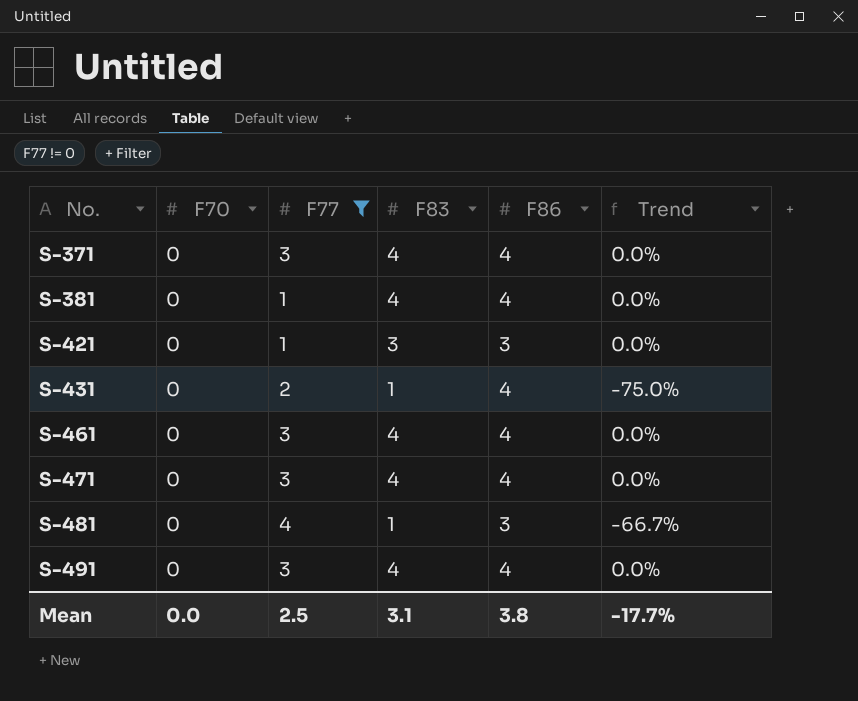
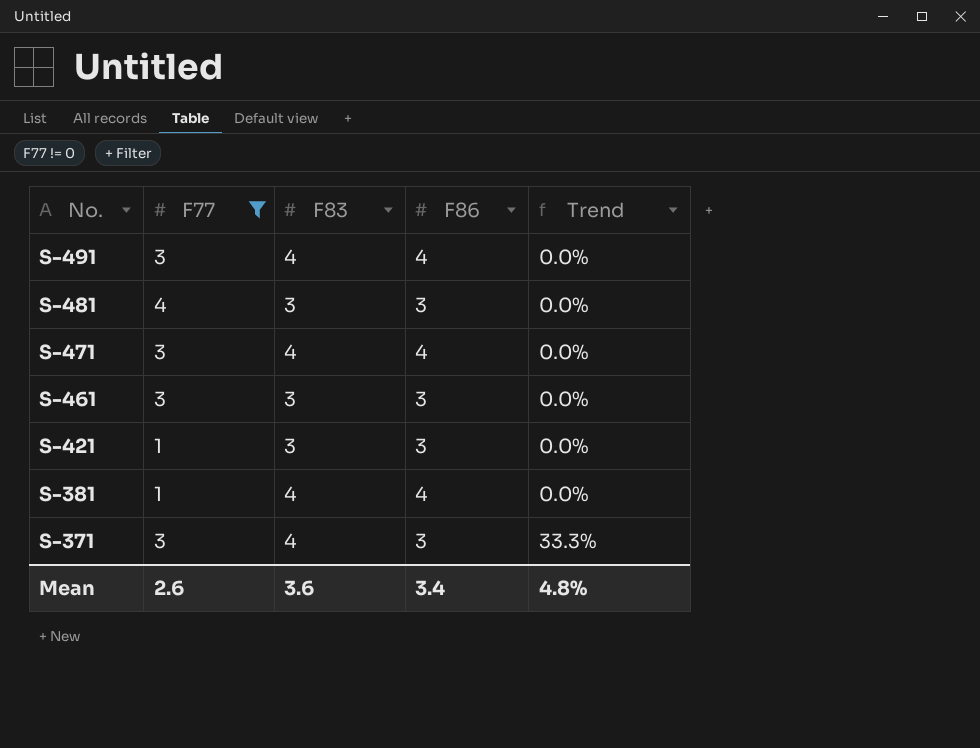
row order: No. ascending -> No. descending
column F70 | position: 2 -> none
row S-431: 0 | 2 | 1 | 4 | -75.0% -> none
S-481 | F83: 1 -> 3
S-481 | Trend: -66.7% -> 0.0%
S-461 | F83: 4 -> 3
S-461 | F86: 4 -> 3
S-371 | F86: 4 -> 3
S-371 | Trend: 0.0% -> 33.3%
Mean | F77: 2.5 -> 2.6
Mean | F83: 3.1 -> 3.6
Mean | F86: 3.8 -> 3.4
Mean | Trend: -17.7% -> 4.8%

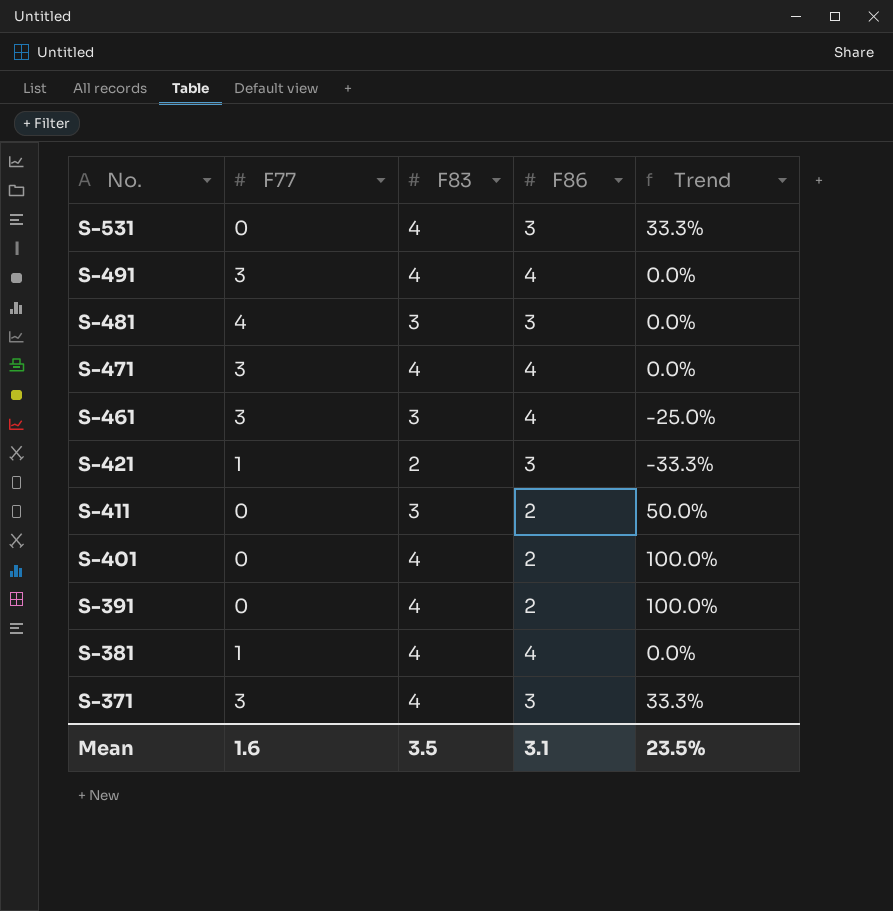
filter: F77 != 0 -> none
S-461 | F86: 3 -> 4
S-461 | Trend: 0.0% -> -25.0%
S-421 | F83: 3 -> 2
S-421 | Trend: 0.0% -> -33.3%
Mean | F77: 2.6 -> 1.6
Mean | F83: 3.6 -> 3.5
Mean | F86: 3.4 -> 3.1
Mean | Trend: 4.8% -> 23.5%

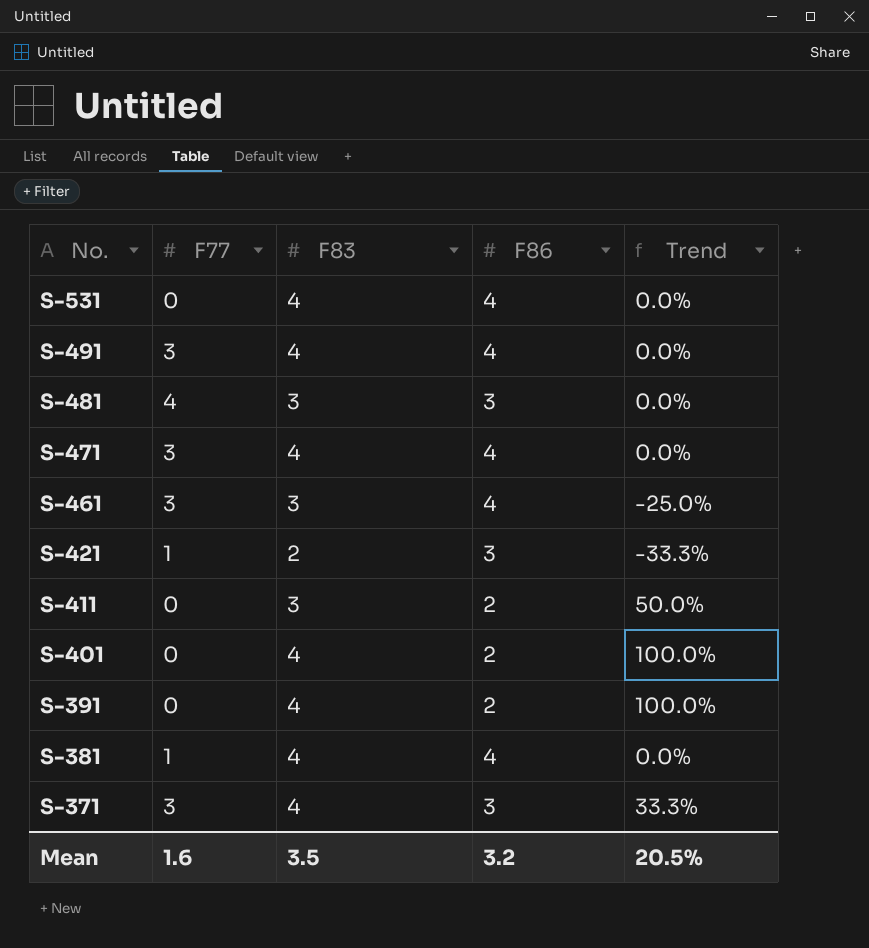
S-531 | F86: 3 -> 4
S-531 | Trend: 33.3% -> 0.0%
Mean | F86: 3.1 -> 3.2
Mean | Trend: 23.5% -> 20.5%

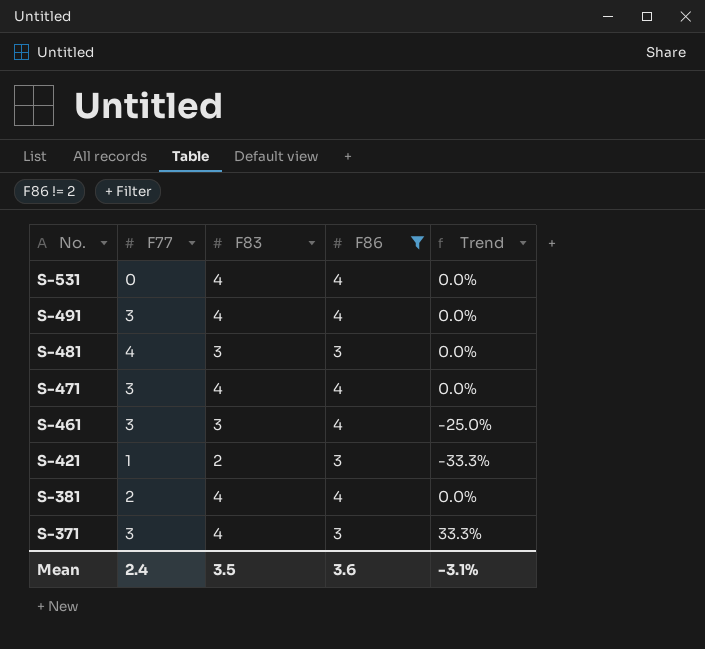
filter: none -> F86 != 2
S-381 | F77: 1 -> 2
Mean | F77: 1.6 -> 2.4
Mean | F86: 3.2 -> 3.6
Mean | Trend: 20.5% -> -3.1%

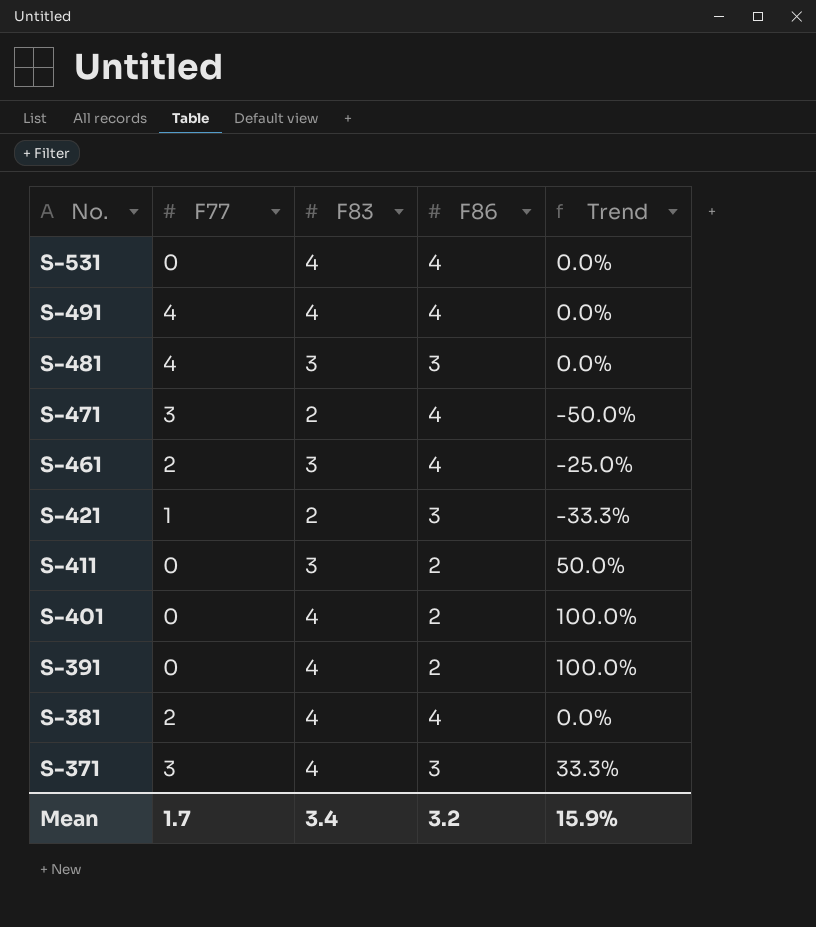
filter: F86 != 2 -> none
S-491 | F77: 3 -> 4
S-471 | F83: 4 -> 2
S-471 | Trend: 0.0% -> -50.0%
S-461 | F77: 3 -> 2
Mean | F77: 2.4 -> 1.7
Mean | F83: 3.5 -> 3.4
Mean | F86: 3.6 -> 3.2
Mean | Trend: -3.1% -> 15.9%

